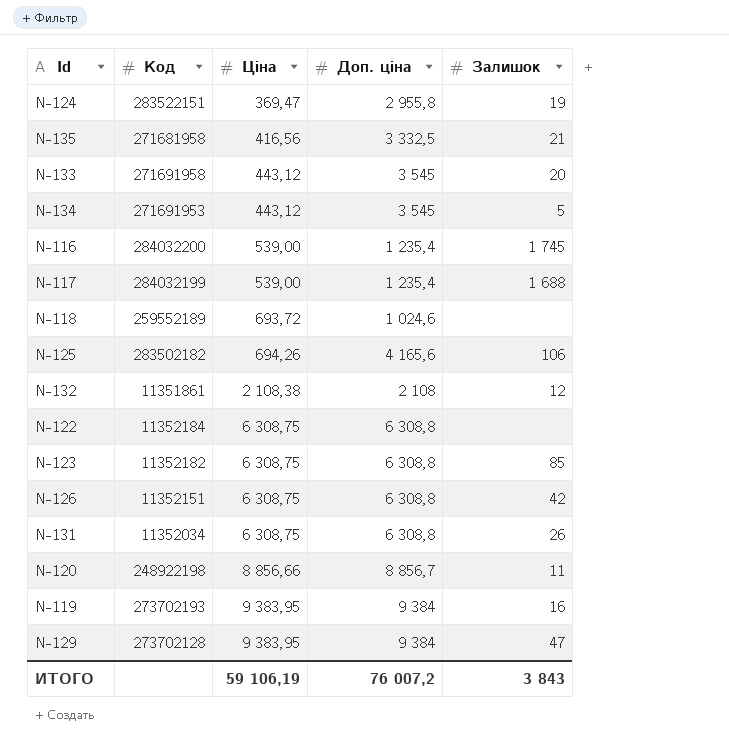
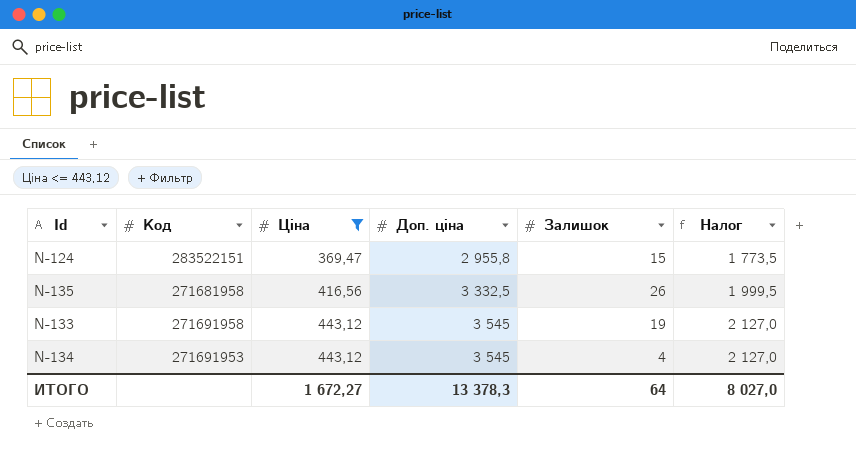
filter: none -> Ціна <= 443,12
column Налог | formula: none -> [Доп. ціна] * 0,6
N-124 | Залишок: 19 -> 15
N-135 | Залишок: 21 -> 26
N-133 | Залишок: 20 -> 19
N-134 | Залишок: 5 -> 4
ИТОГО | Ціна: 59 106,19 -> 1 672,27
ИТОГО | Доп. ціна: 76 007,2 -> 13 378,3
ИТОГО | Залишок: 3 843 -> 64

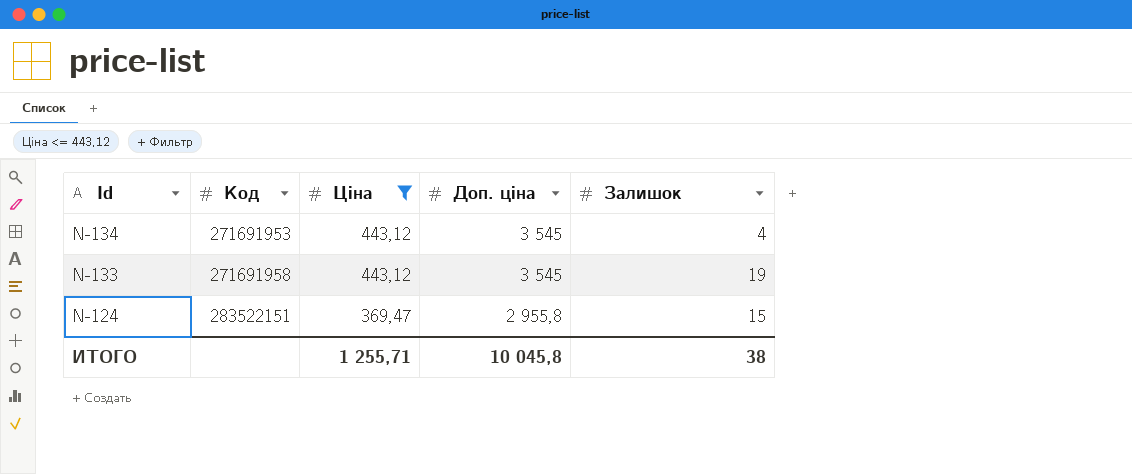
row order: Ціна ascending -> Id descending
column Налог | formula: [Доп. ціна] * 0,6 -> none
row N-135: 271681958 | 416,56 | 3 332,5 | 26 | 1 999,5 -> none
ИТОГО | Ціна: 1 672,27 -> 1 255,71
ИТОГО | Доп. ціна: 13 378,3 -> 10 045,8
ИТОГО | Залишок: 64 -> 38

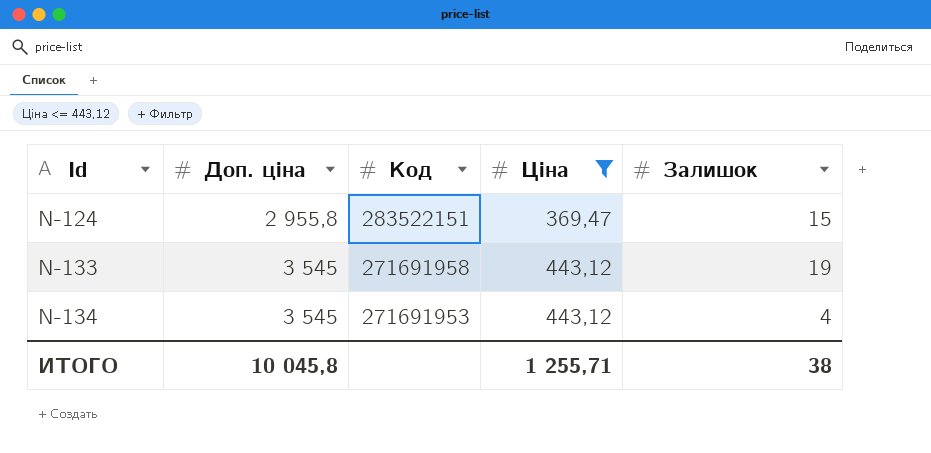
row order: Id descending -> Id ascending
column Доп. ціна | position: 4 -> 2

